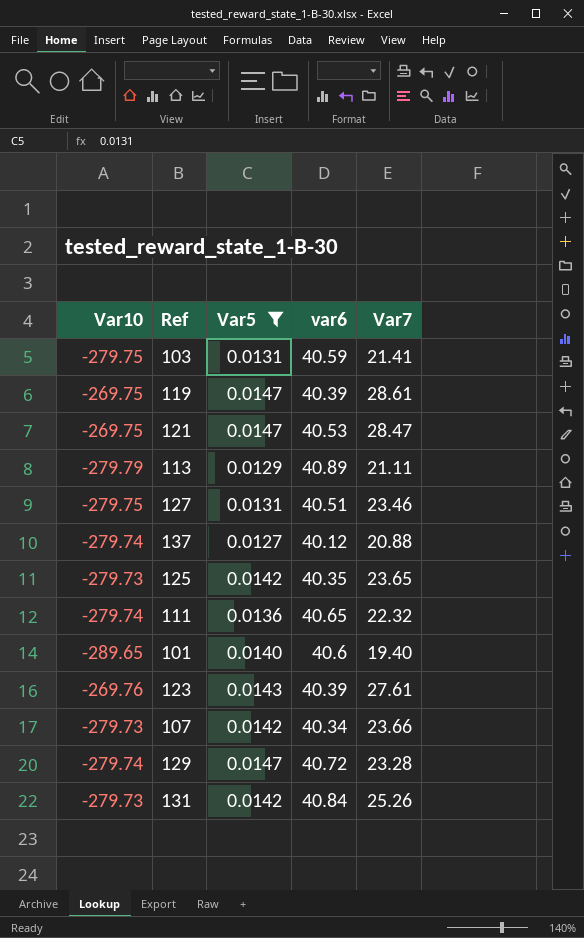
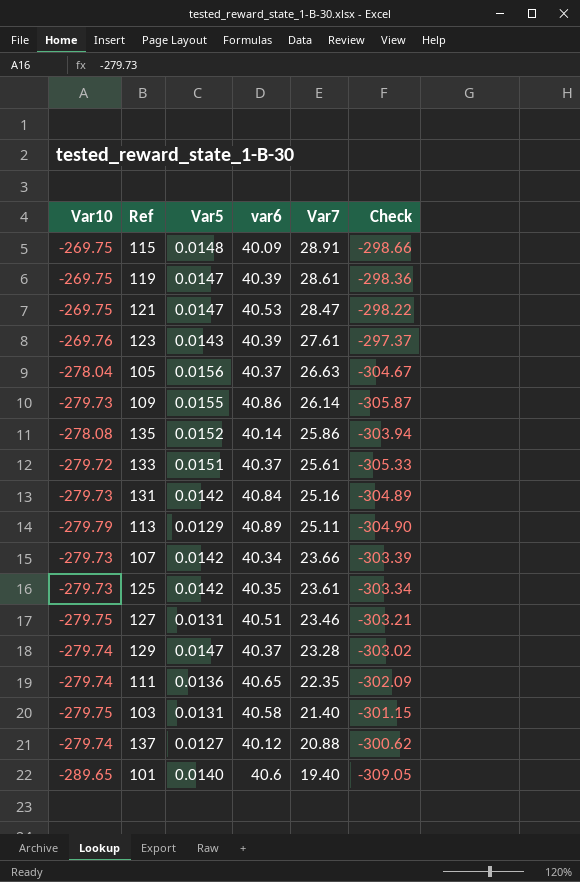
filter: Var5 <= 0.0147 -> none
row order: none -> Var7 descending
column Check | formula: none -> [Var10] - [Var7]
131 | Var7: 25.26 -> 25.16
113 | Var7: 21.11 -> 25.11
125 | Var7: 23.65 -> 23.61
129 | var6: 40.72 -> 40.37
111 | Var7: 22.32 -> 22.35
103 | var6: 40.59 -> 40.58
103 | Var7: 21.41 -> 21.40

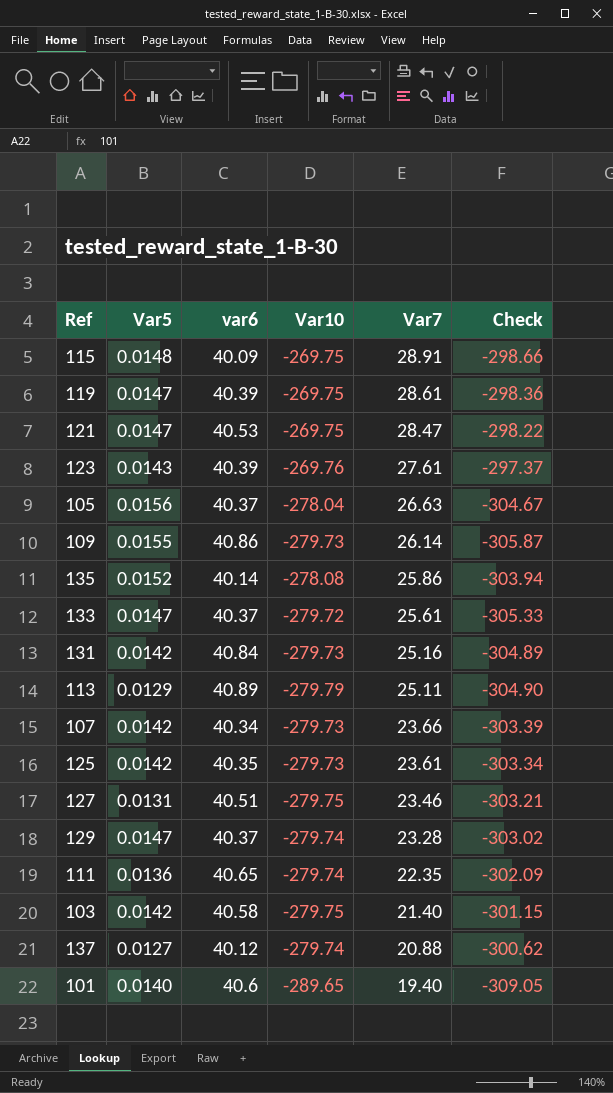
column Var10 | position: 1 -> 4
133 | Var5: 0.0151 -> 0.0147
103 | Var5: 0.0131 -> 0.0142

